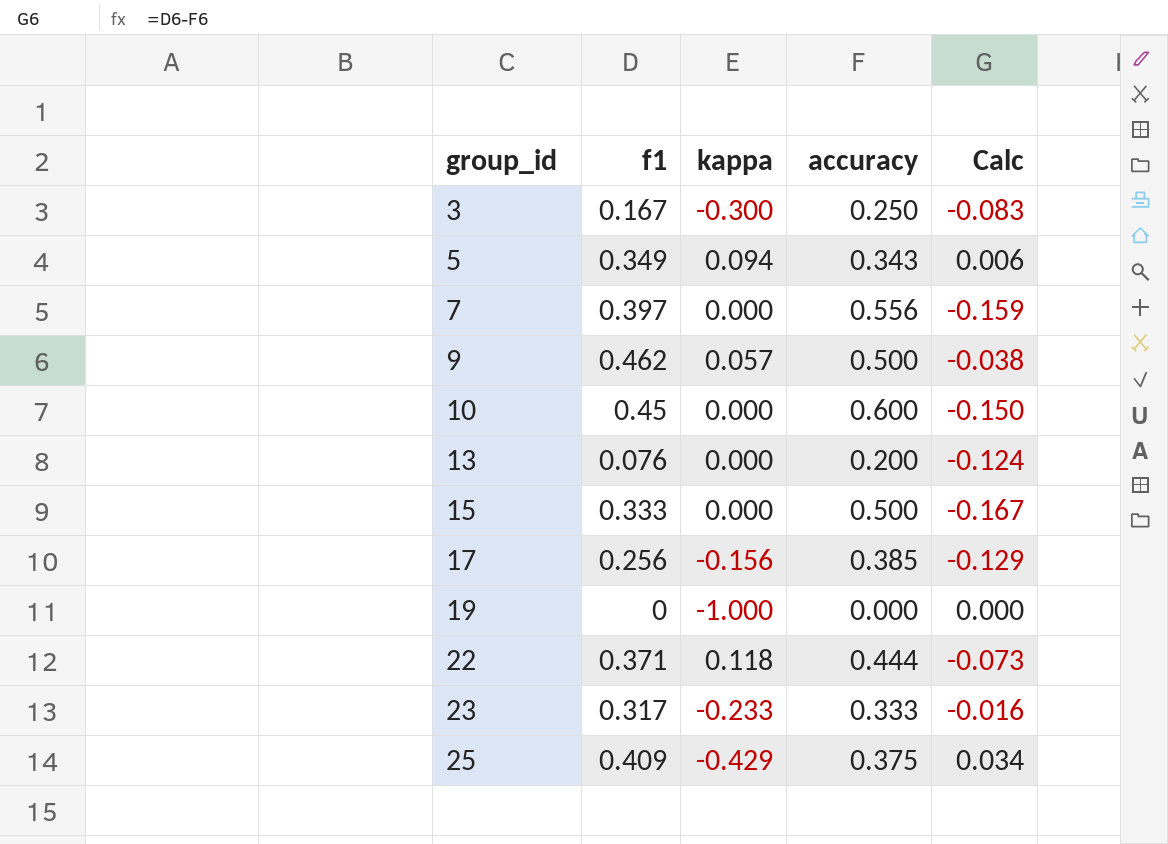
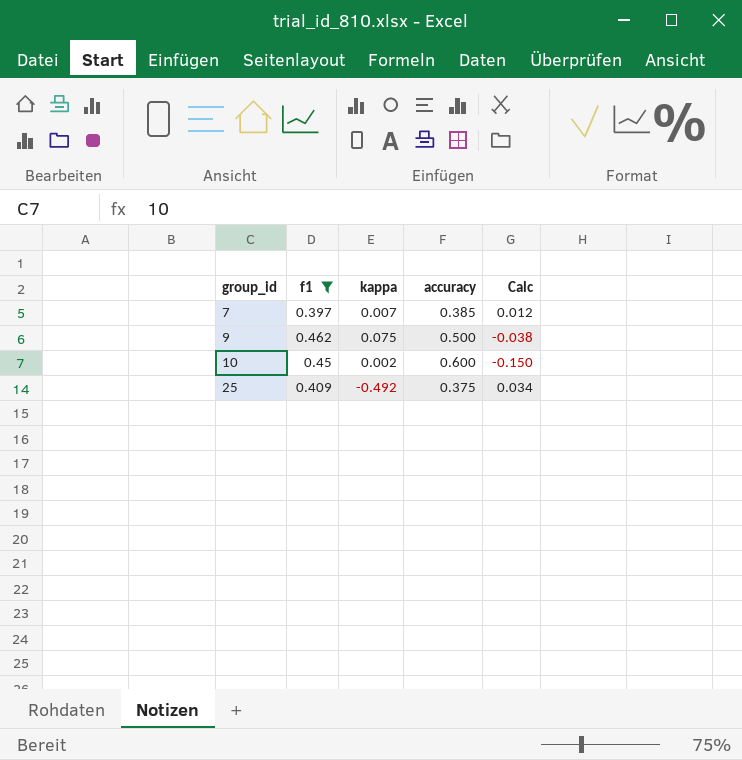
filter: none -> f1 >= 0.397
7 | kappa: 0.000 -> 0.007
7 | accuracy: 0.556 -> 0.385
7 | Calc: -0.159 -> 0.012
9 | kappa: 0.057 -> 0.075
10 | kappa: 0.000 -> 0.002
25 | kappa: -0.429 -> -0.492

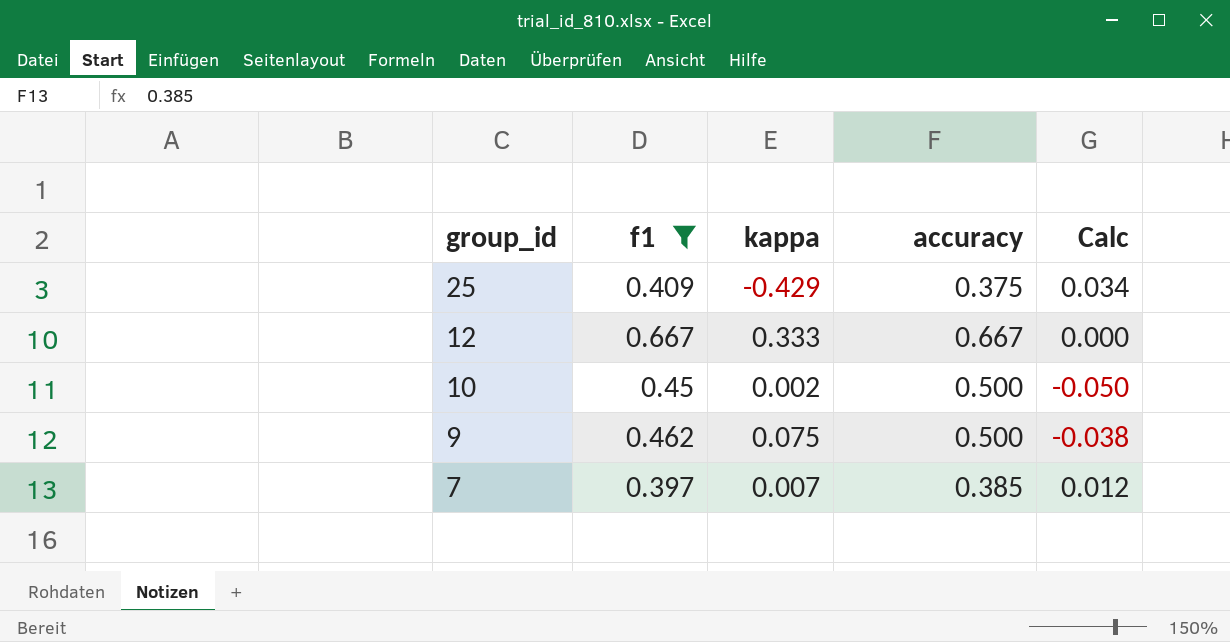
row order: group_id ascending -> group_id descending
25 | kappa: -0.492 -> -0.429
row 12: none -> 0.667 | 0.333 | 0.667 | 0.000
10 | accuracy: 0.600 -> 0.500
10 | Calc: -0.150 -> -0.050

